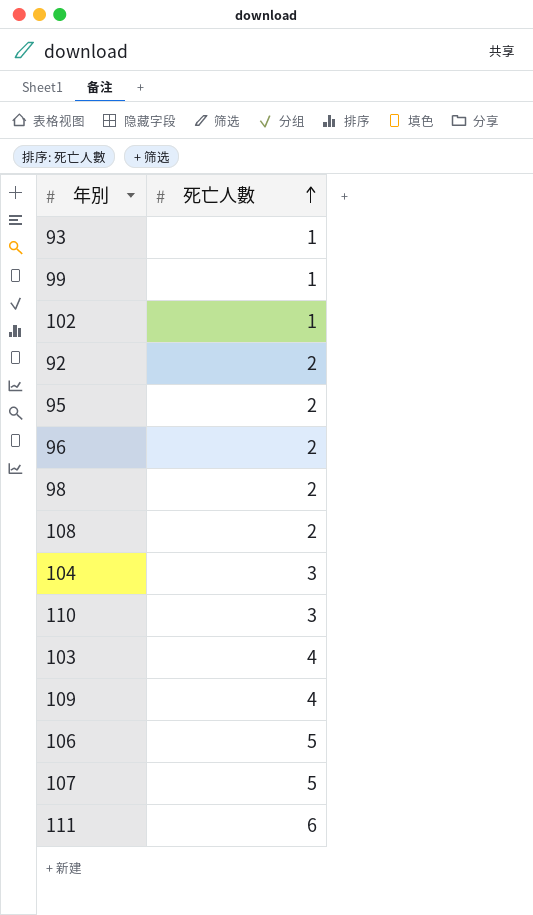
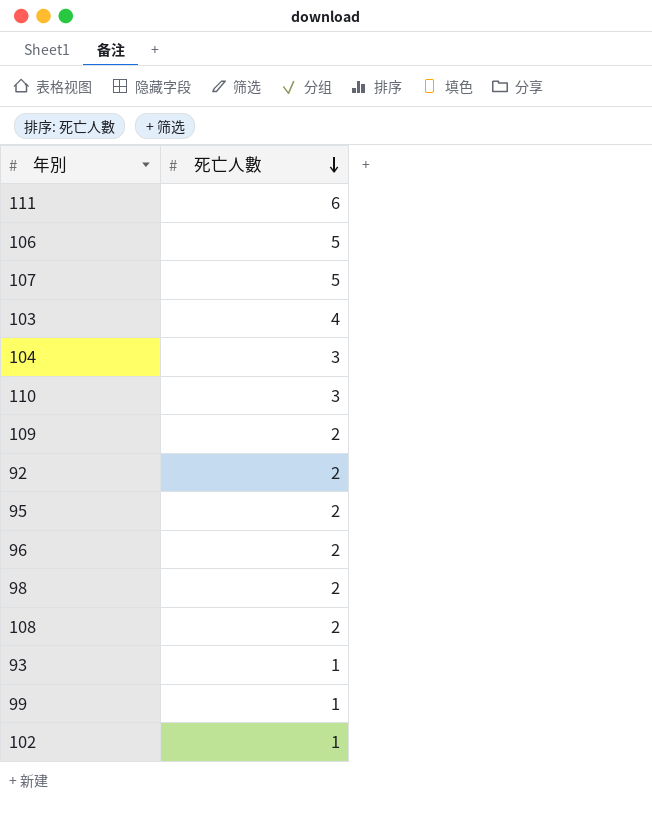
row order: 死亡人數 ascending -> 死亡人數 descending
109 | 死亡人數: 4 -> 2

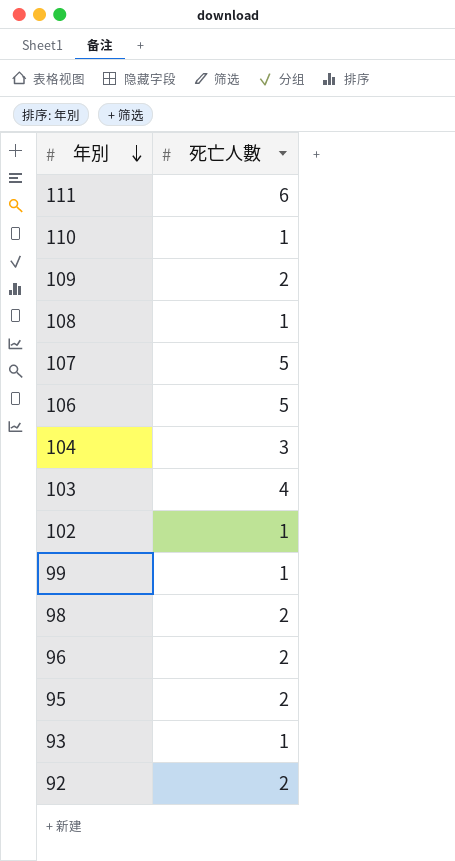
row order: 死亡人數 descending -> 年別 descending
110 | 死亡人數: 3 -> 1
108 | 死亡人數: 2 -> 1

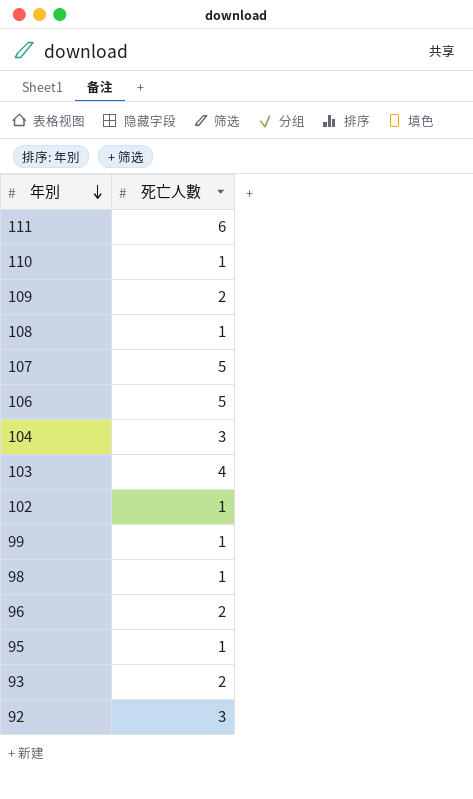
98 | 死亡人數: 2 -> 1
95 | 死亡人數: 2 -> 1
93 | 死亡人數: 1 -> 2
92 | 死亡人數: 2 -> 3

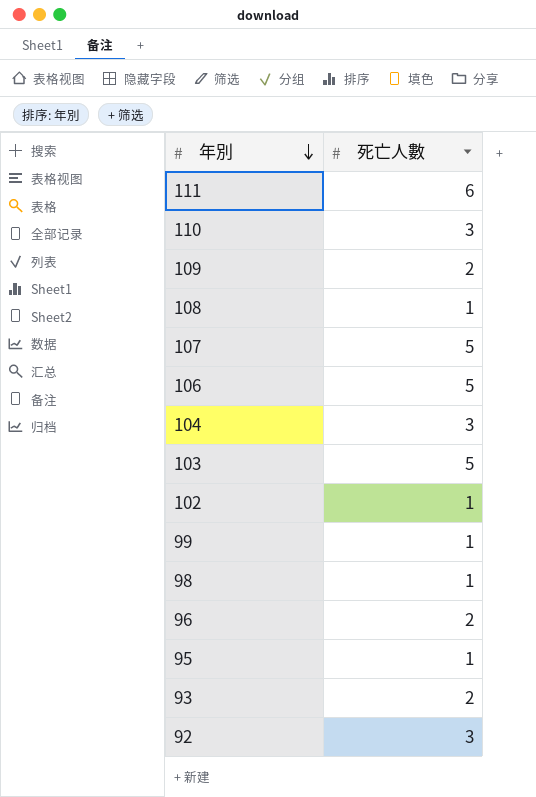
110 | 死亡人數: 1 -> 3
103 | 死亡人數: 4 -> 5

